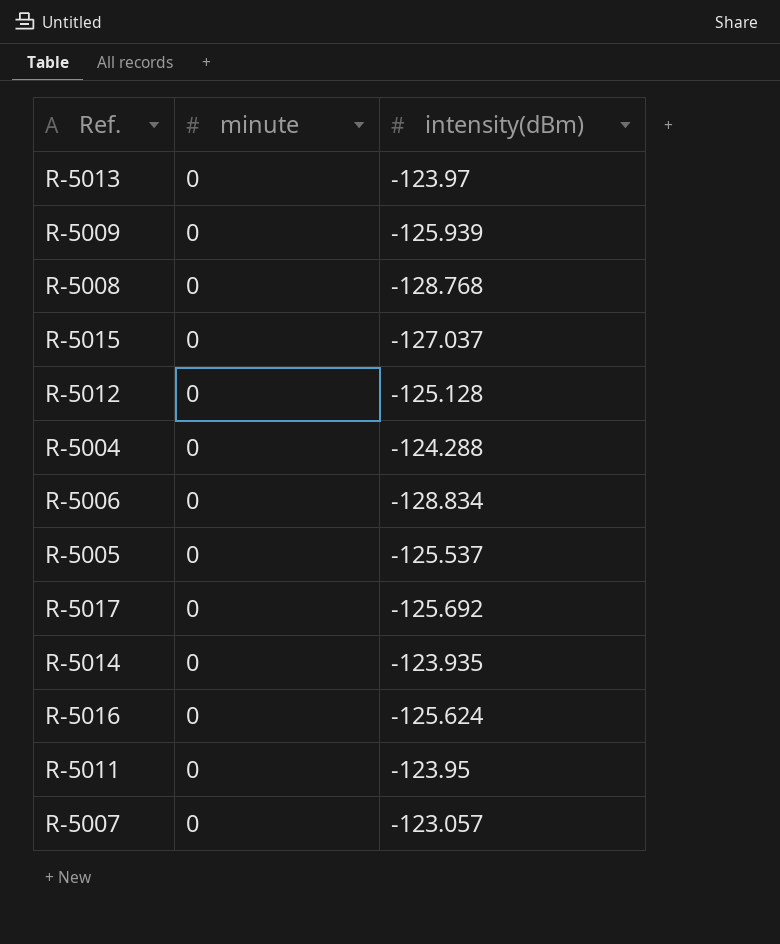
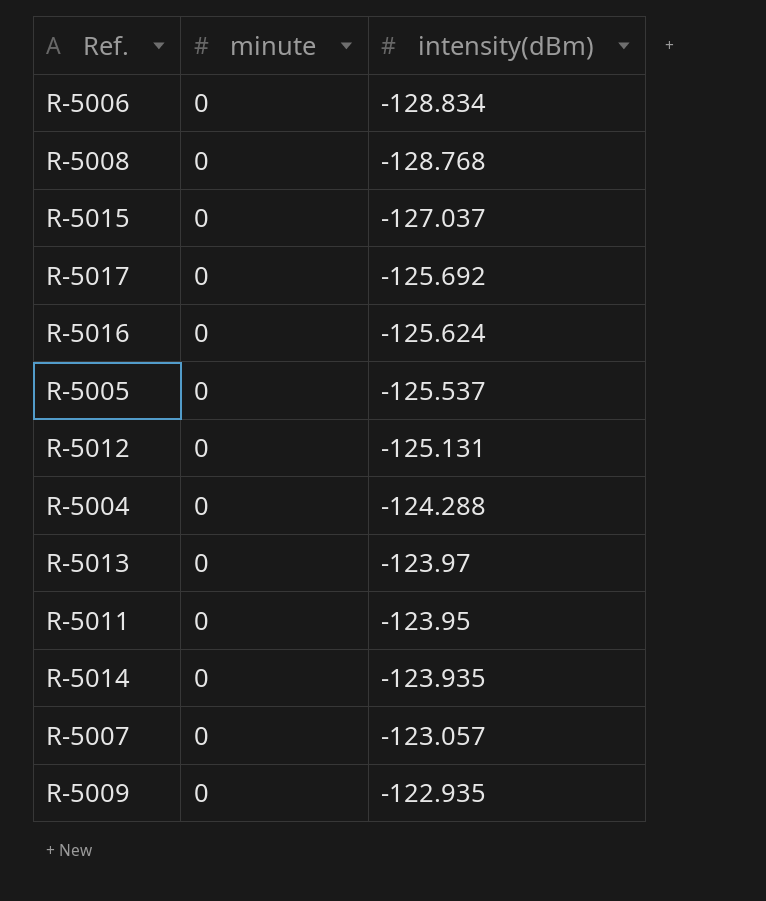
row order: none -> intensity(dBm) ascending
R-5012 | intensity(dBm): -125.128 -> -125.131
R-5009 | intensity(dBm): -125.939 -> -122.935

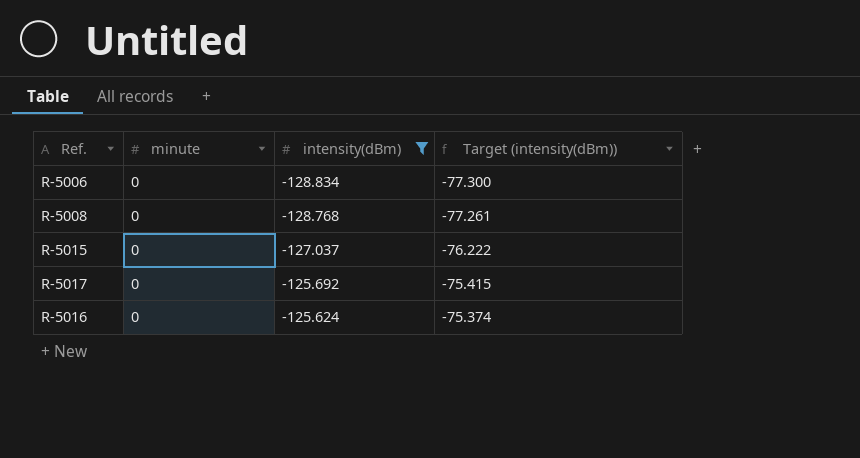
filter: none -> intensity(dBm) <= -125.624
column Target (intensity(dBm)) | formula: none -> [intensity(dBm)] * 0.6

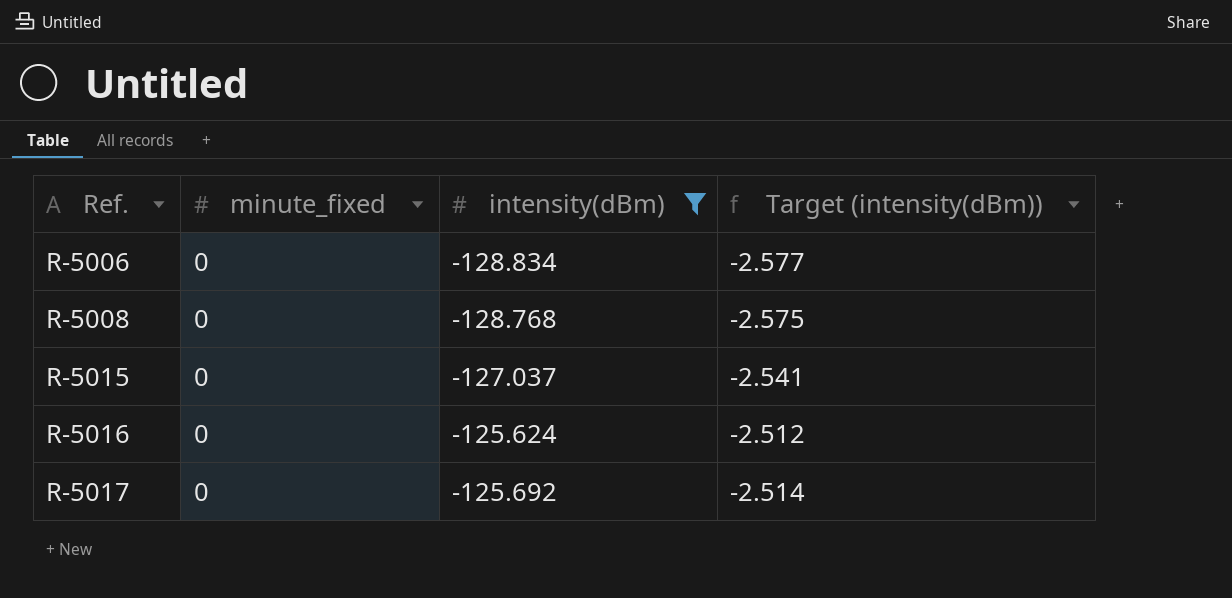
row order: intensity(dBm) ascending -> Ref. ascending
column name: minute -> minute_fixed
column Target (intensity(dBm)) | formula: [intensity(dBm)] * 0.6 -> [intensity(dBm)] * 0.02

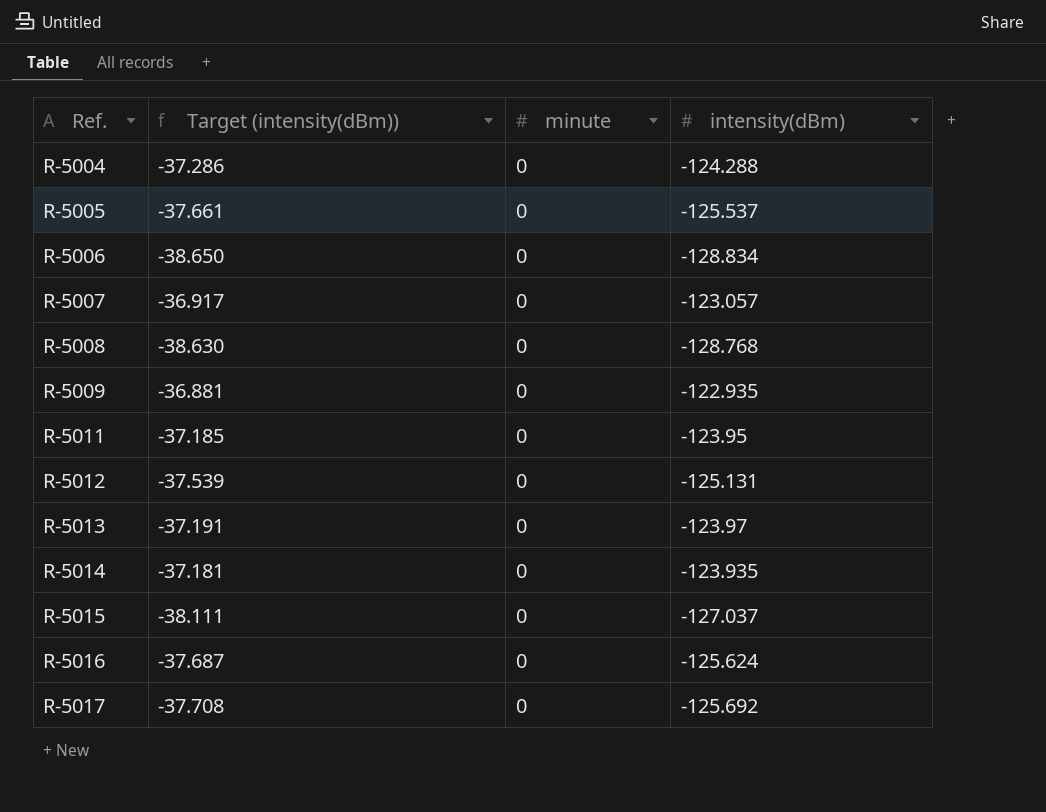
filter: intensity(dBm) <= -125.624 -> none
column Target (intensity(dBm)) | formula: [intensity(dBm)] * 0.02 -> [intensity(dBm)] * 0.3
column Target (intensity(dBm)) | position: 4 -> 2
column name: minute_fixed -> minute

